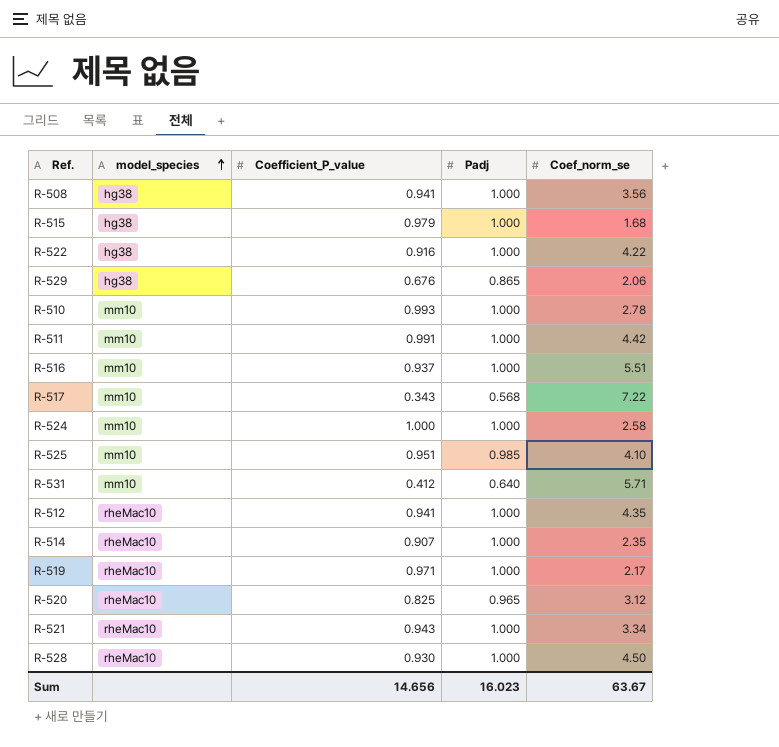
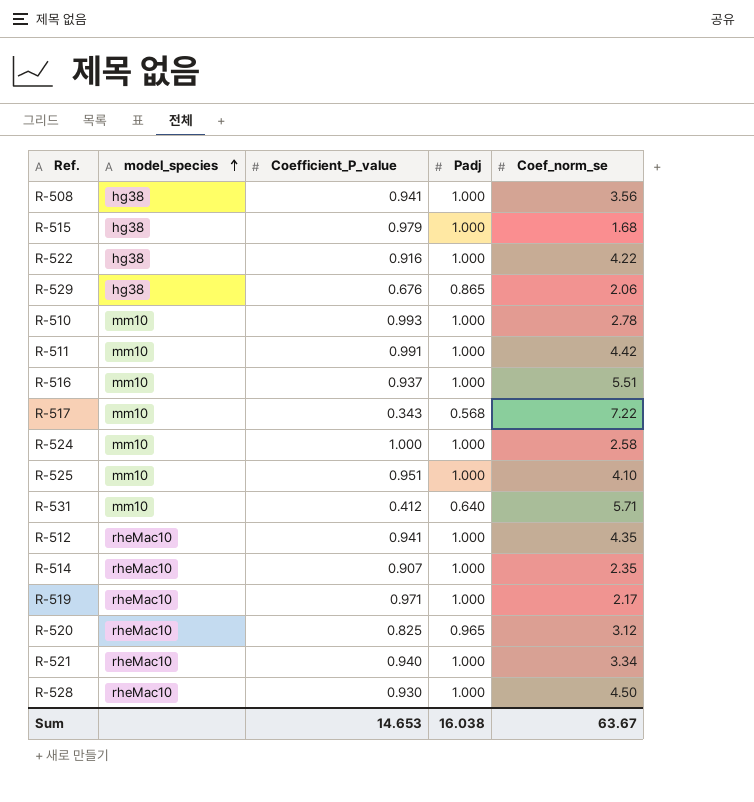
R-525 | Padj: 0.985 -> 1.000
R-521 | Coefficient_P_value: 0.943 -> 0.940
Sum | Coefficient_P_value: 14.656 -> 14.653
Sum | Padj: 16.023 -> 16.038

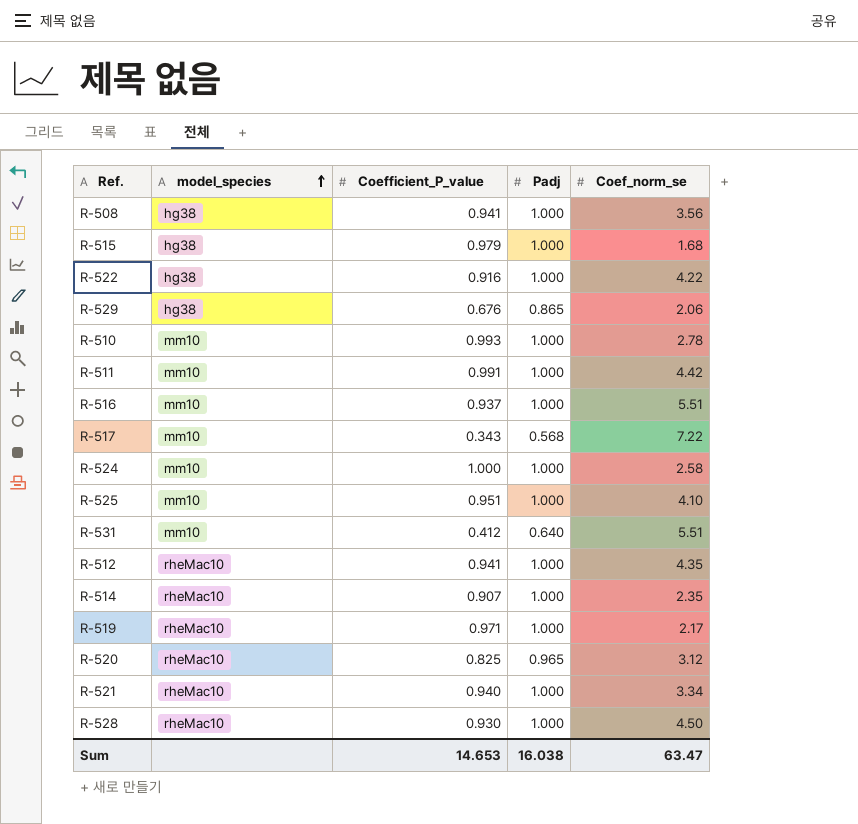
R-531 | Coef_norm_se: 5.71 -> 5.51
Sum | Coef_norm_se: 63.67 -> 63.47

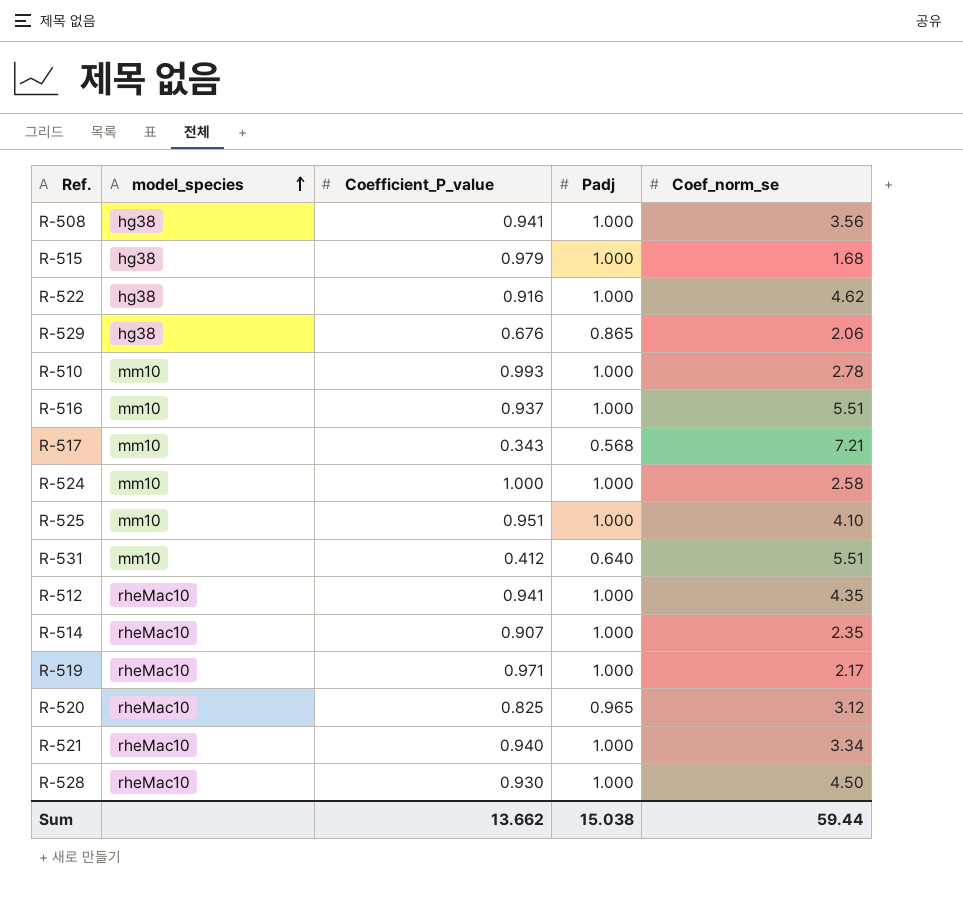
row R-511: mm10 | 0.991 | 1.000 | 4.42 -> none
R-522 | Coef_norm_se: 4.22 -> 4.62
R-517 | Coef_norm_se: 7.22 -> 7.21
Sum | Coefficient_P_value: 14.653 -> 13.662
Sum | Padj: 16.038 -> 15.038
Sum | Coef_norm_se: 63.47 -> 59.44

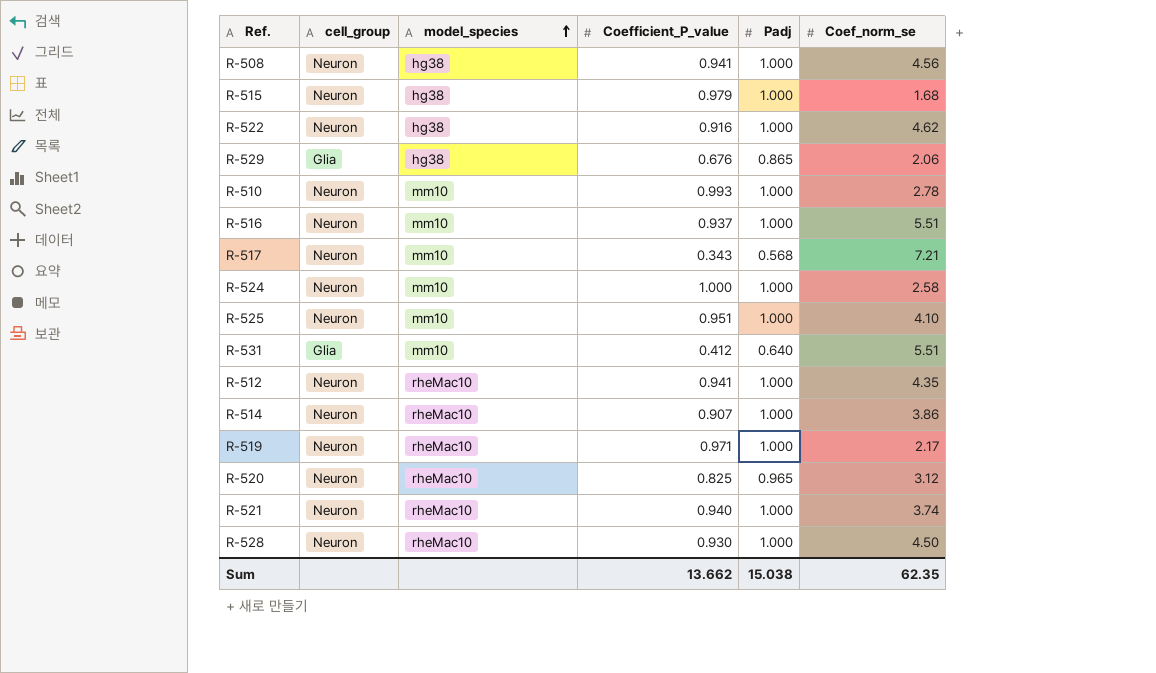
column cell_group | position: none -> 2
R-508 | Coef_norm_se: 3.56 -> 4.56
R-514 | Coef_norm_se: 2.35 -> 3.86
R-521 | Coef_norm_se: 3.34 -> 3.74
Sum | Coef_norm_se: 59.44 -> 62.35

